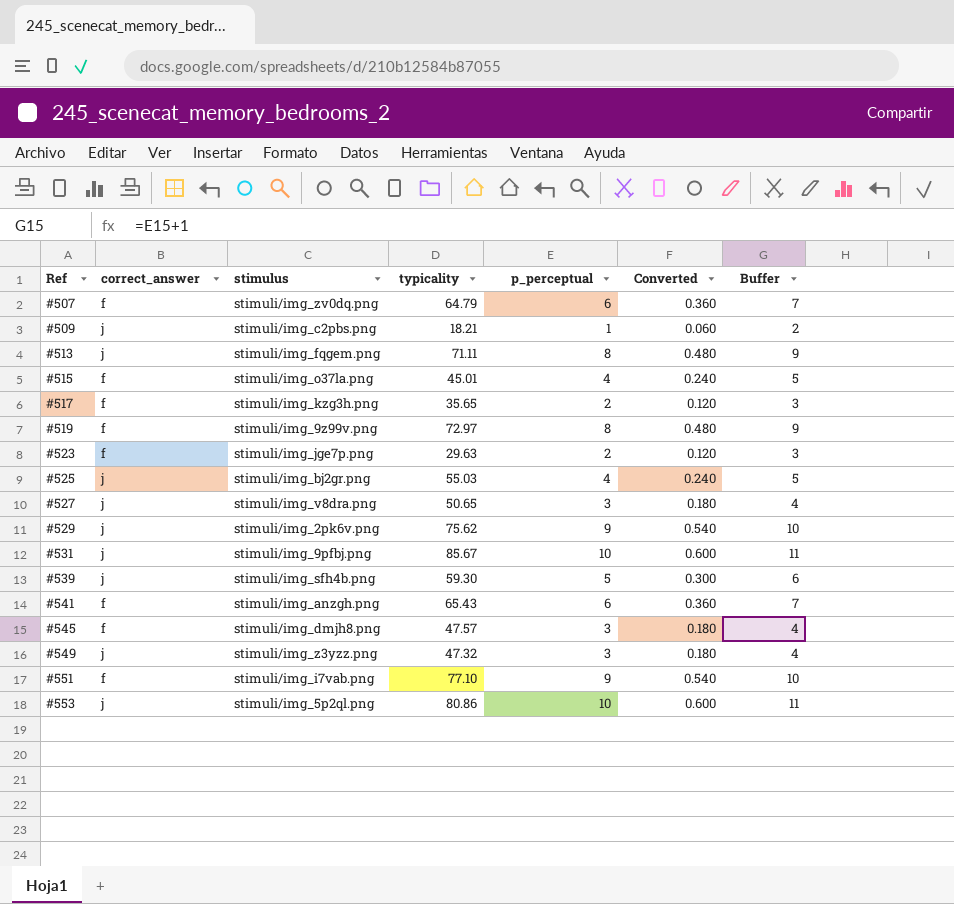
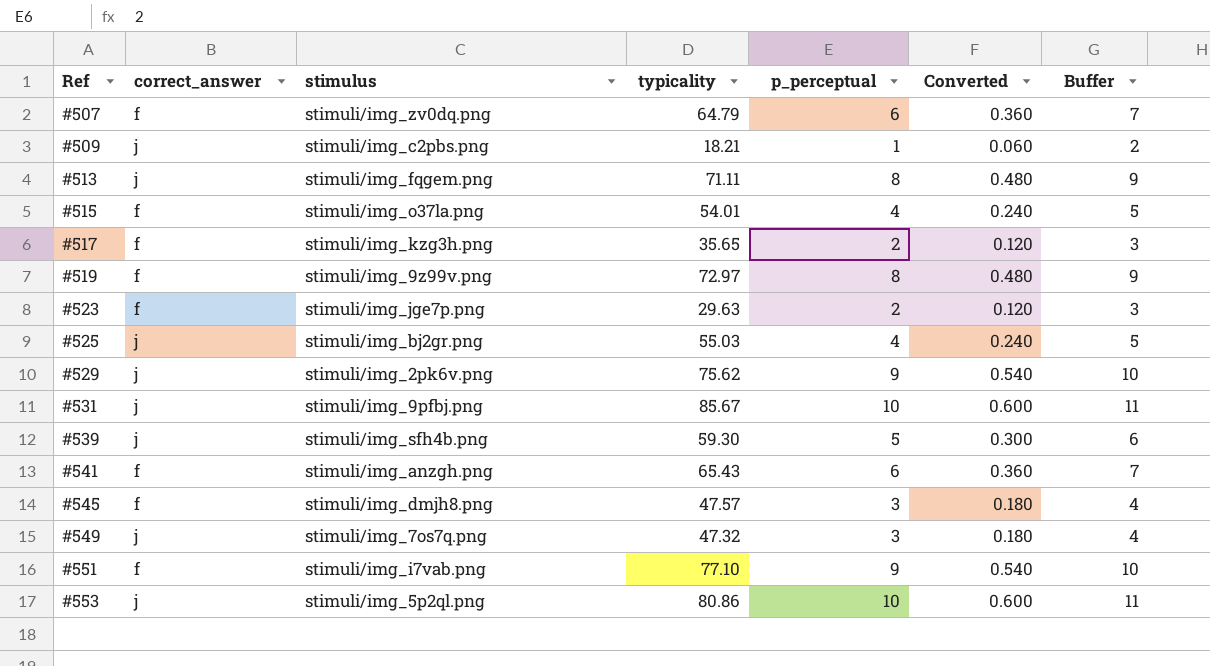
row #527: j | stimuli/img_v8dra.png | 50.65 | 3 | 0.180 | 4 -> none
#515 | typicality: 45.01 -> 54.01
#549 | stimulus: stimuli/img_z3yzz.png -> stimuli/img_7os7q.png

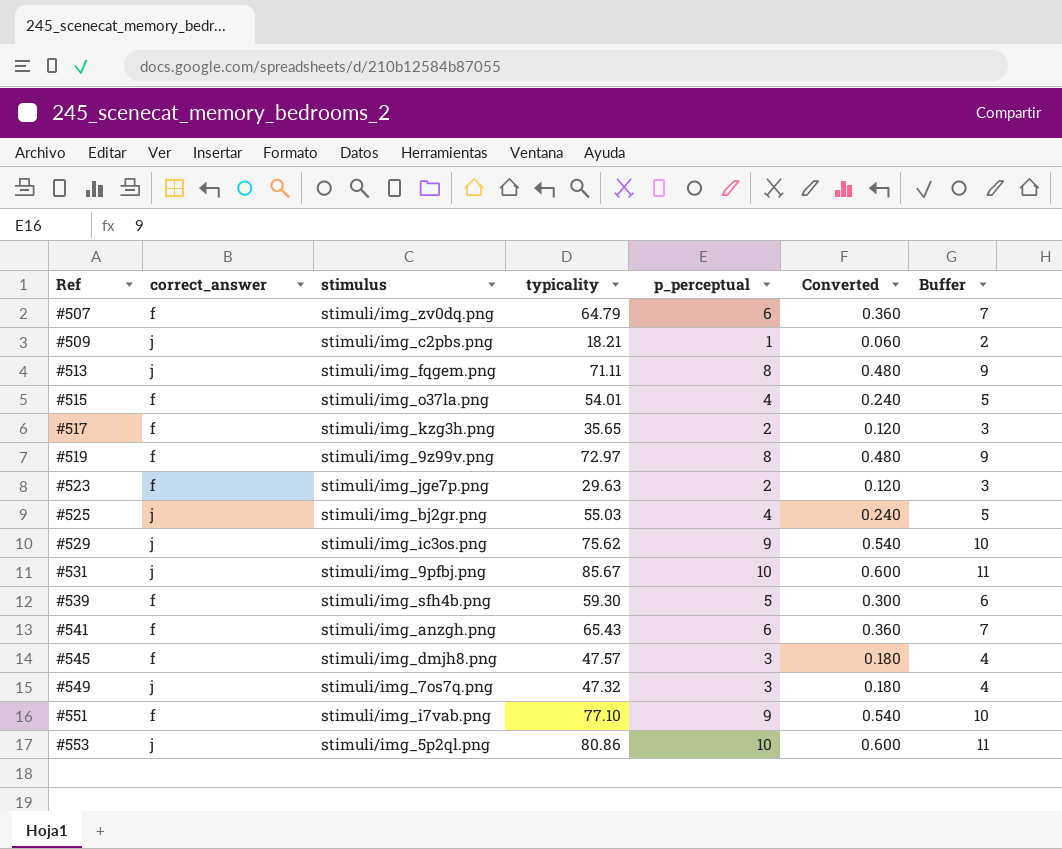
#529 | stimulus: stimuli/img_2pk6v.png -> stimuli/img_ic3os.png
#539 | correct_answer: j -> f

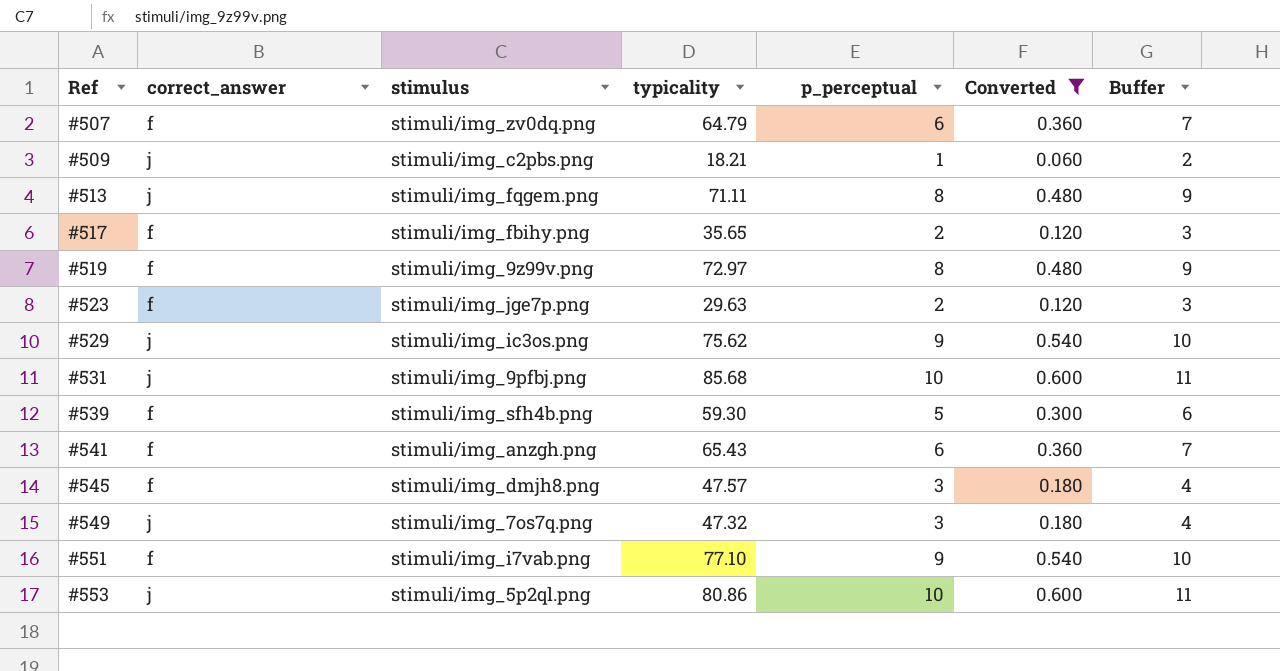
filter: none -> Converted != 0.240
#517 | stimulus: stimuli/img_kzg3h.png -> stimuli/img_fbihy.png
#531 | typicality: 85.67 -> 85.68

